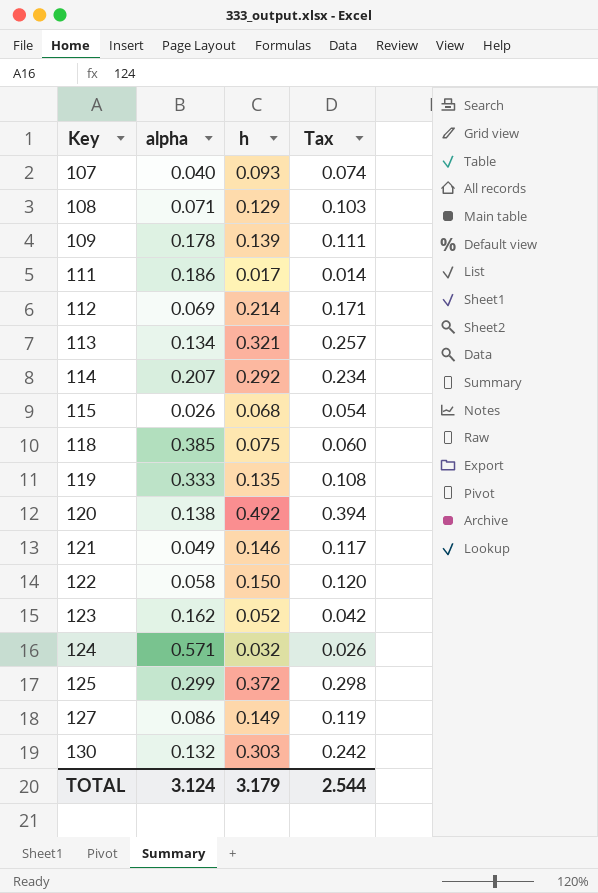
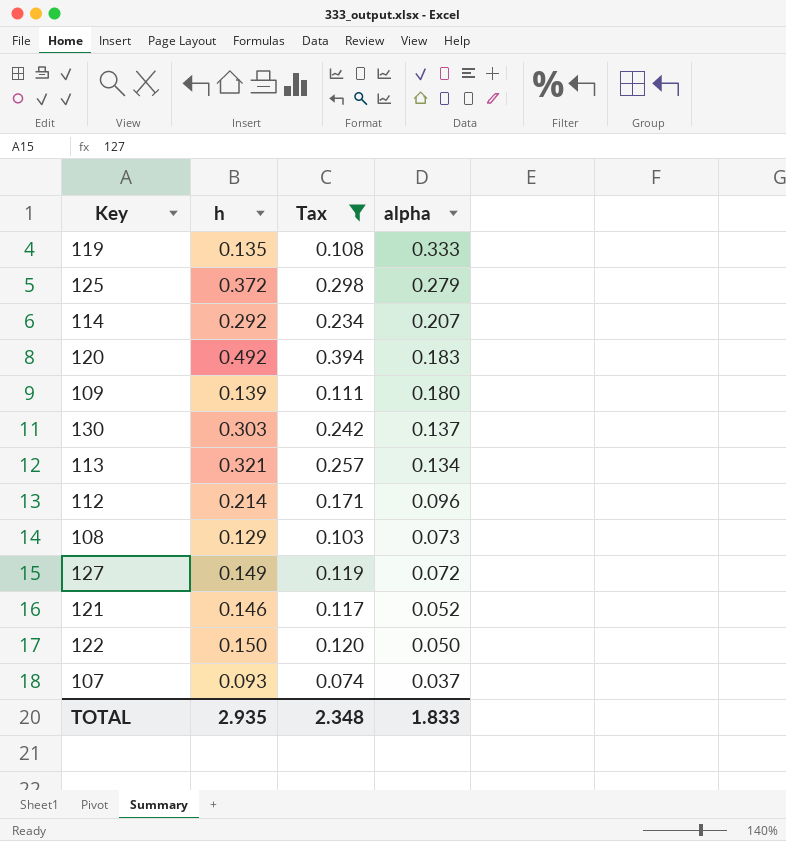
filter: none -> Tax >= 0.074
row order: Key ascending -> alpha descending
column alpha | position: 2 -> 4
125 | alpha: 0.299 -> 0.279
120 | alpha: 0.138 -> 0.183
109 | alpha: 0.178 -> 0.180
130 | alpha: 0.132 -> 0.137
112 | alpha: 0.069 -> 0.096
108 | alpha: 0.071 -> 0.073
127 | alpha: 0.086 -> 0.072
121 | alpha: 0.049 -> 0.052
122 | alpha: 0.058 -> 0.050
107 | alpha: 0.040 -> 0.037
TOTAL | h: 3.179 -> 2.935
TOTAL | Tax: 2.544 -> 2.348
TOTAL | alpha: 3.124 -> 1.833

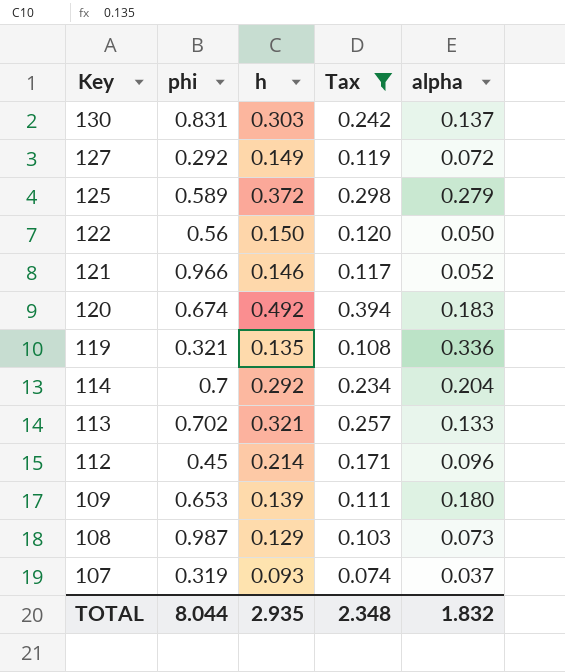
row order: alpha descending -> Key descending
column phi | position: none -> 2
119 | alpha: 0.333 -> 0.336
114 | alpha: 0.207 -> 0.204
113 | alpha: 0.134 -> 0.133
TOTAL | alpha: 1.833 -> 1.832

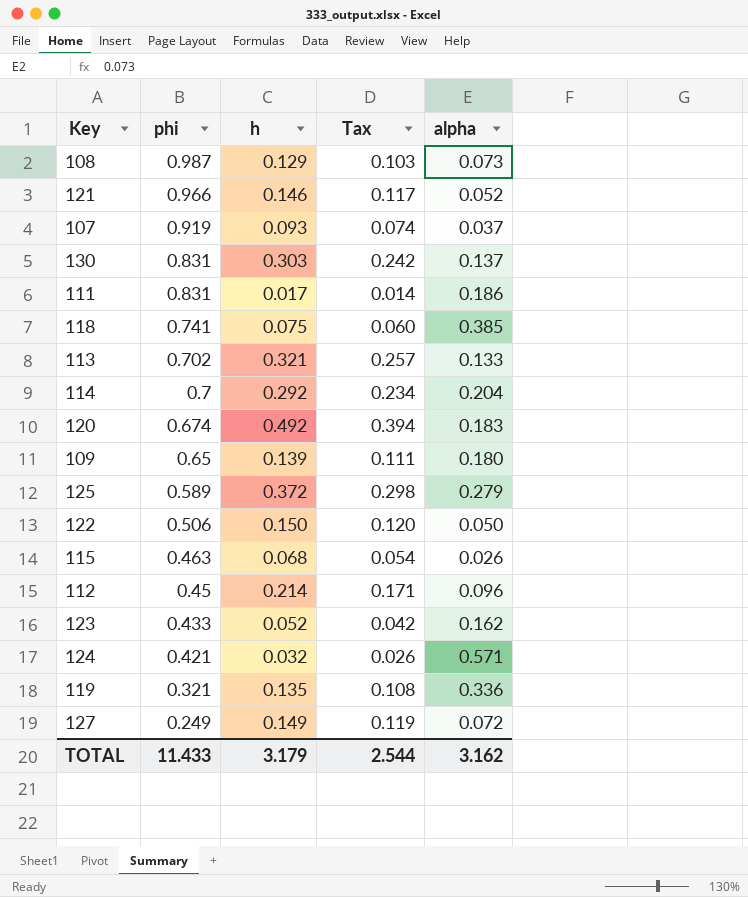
filter: Tax >= 0.074 -> none
row order: Key descending -> phi descending
107 | phi: 0.319 -> 0.919
109 | phi: 0.653 -> 0.65
122 | phi: 0.56 -> 0.506
127 | phi: 0.292 -> 0.249
TOTAL | phi: 8.044 -> 11.433
TOTAL | h: 2.935 -> 3.179
TOTAL | Tax: 2.348 -> 2.544
TOTAL | alpha: 1.832 -> 3.162

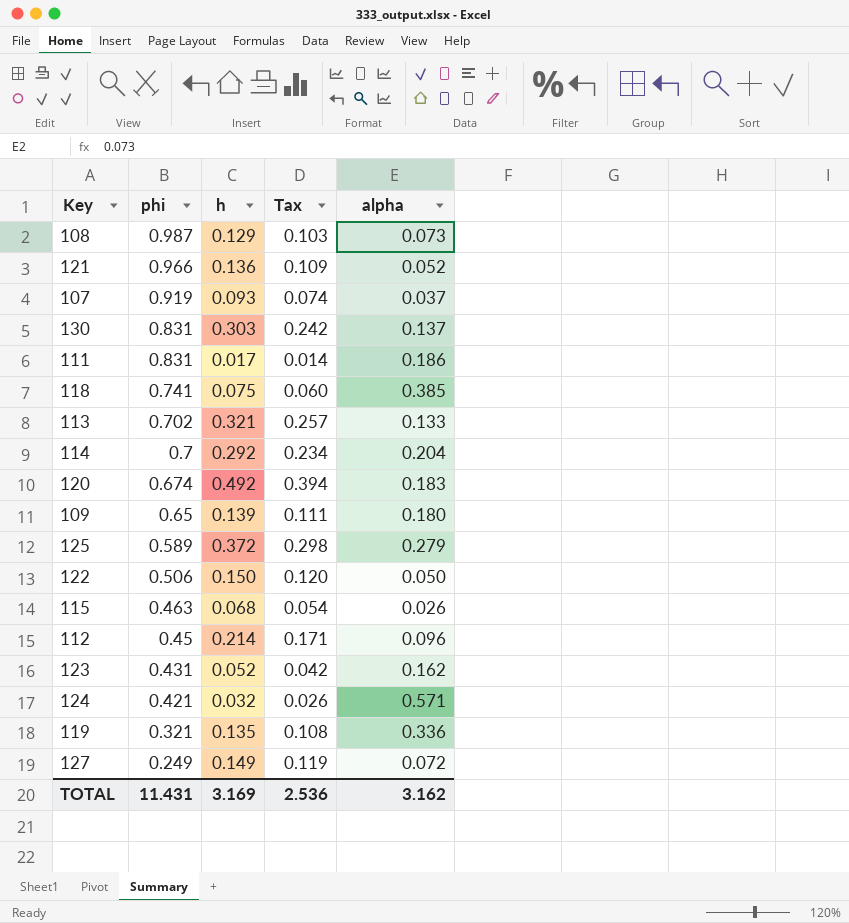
121 | h: 0.146 -> 0.136
121 | Tax: 0.117 -> 0.109
123 | phi: 0.433 -> 0.431
TOTAL | phi: 11.433 -> 11.431
TOTAL | h: 3.179 -> 3.169
TOTAL | Tax: 2.544 -> 2.536

